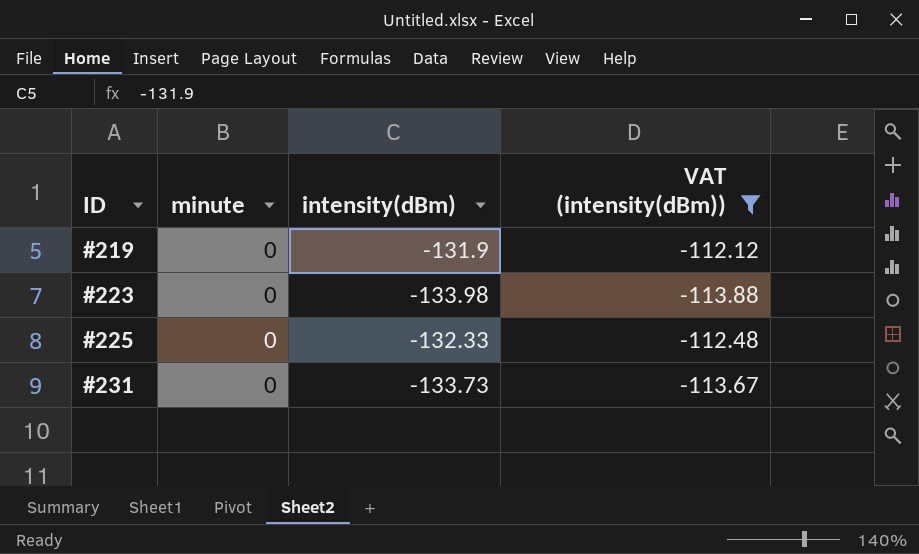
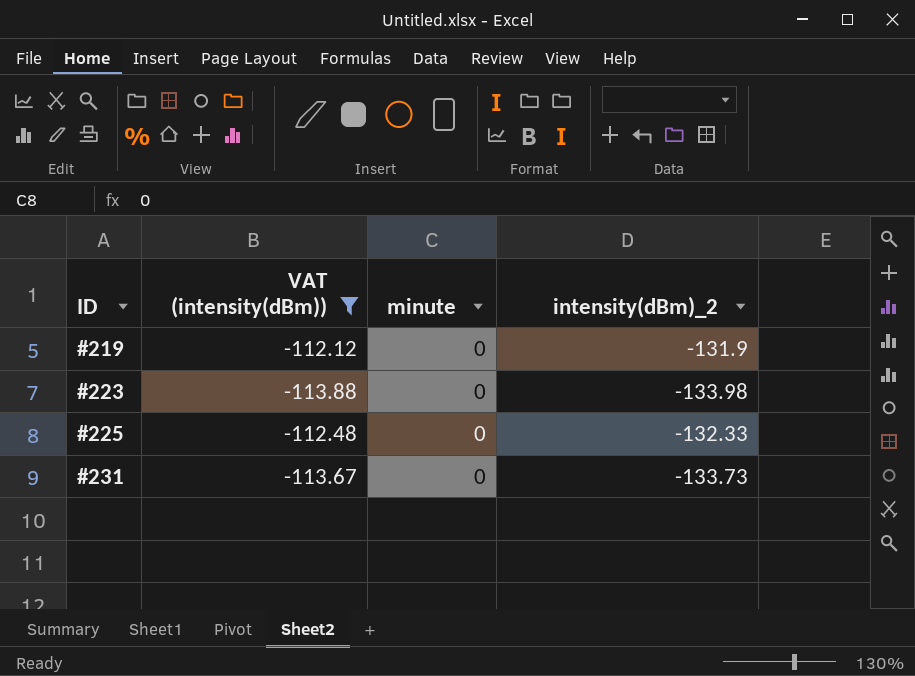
column VAT (intensity(dBm)) | position: 4 -> 2
column name: intensity(dBm) -> intensity(dBm)_2

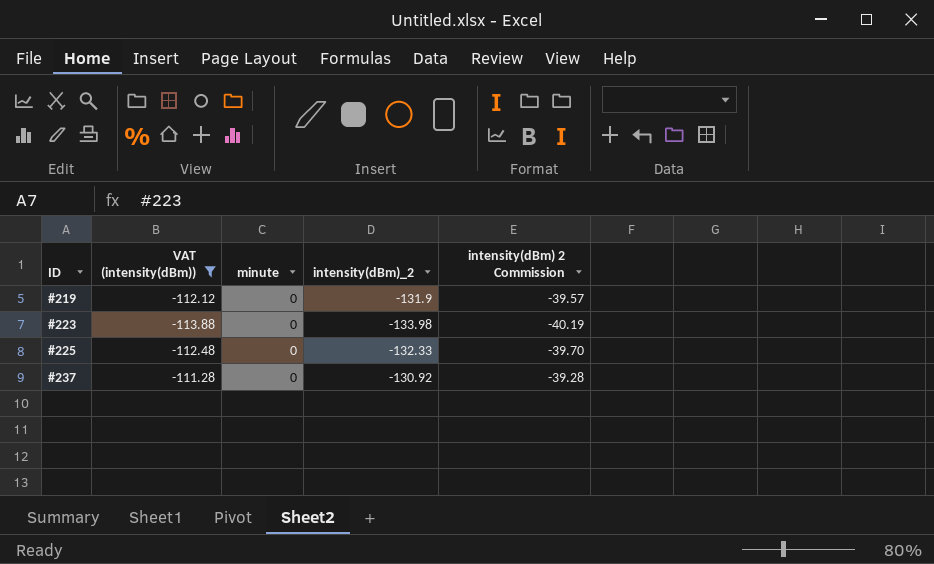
column intensity(dBm) 2 Commission | formula: none -> [intensity(dBm)_2] * 0.3
row #231: -113.67 | 0 | -133.73 -> none
row #237: none -> -111.28 | 0 | -130.92 | -39.28

